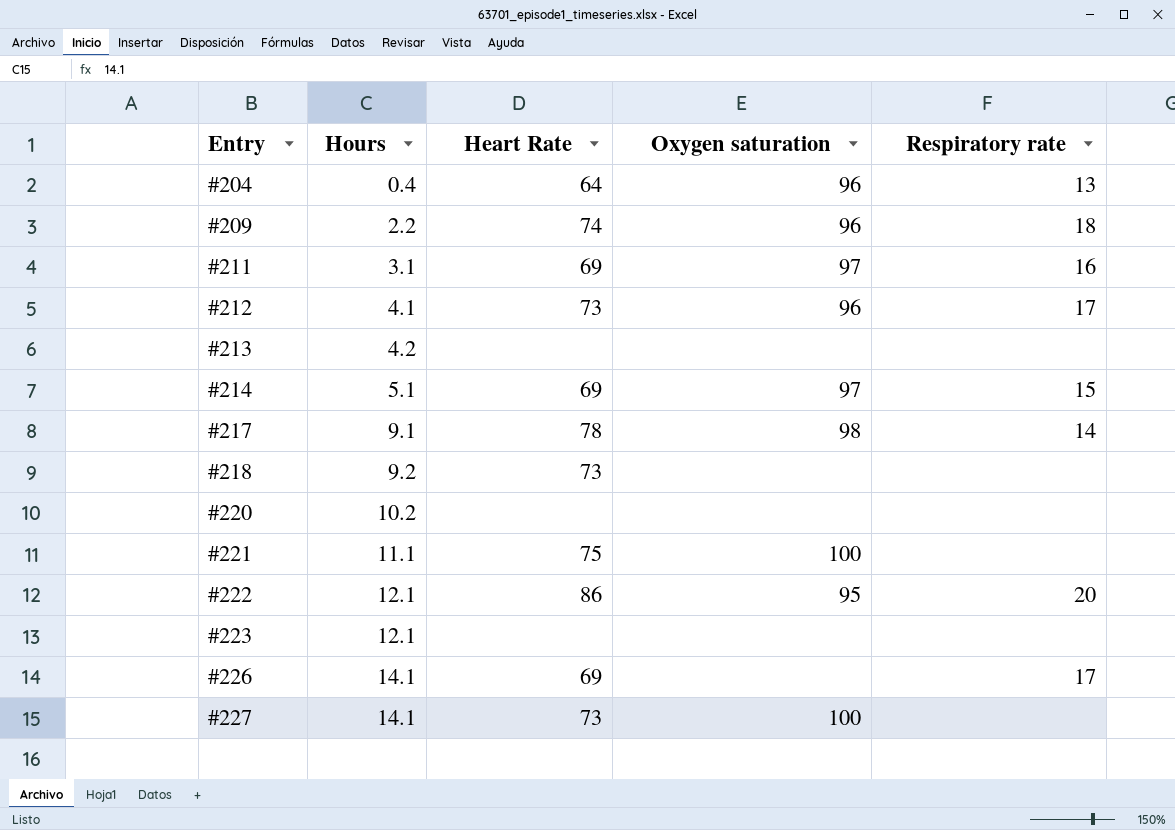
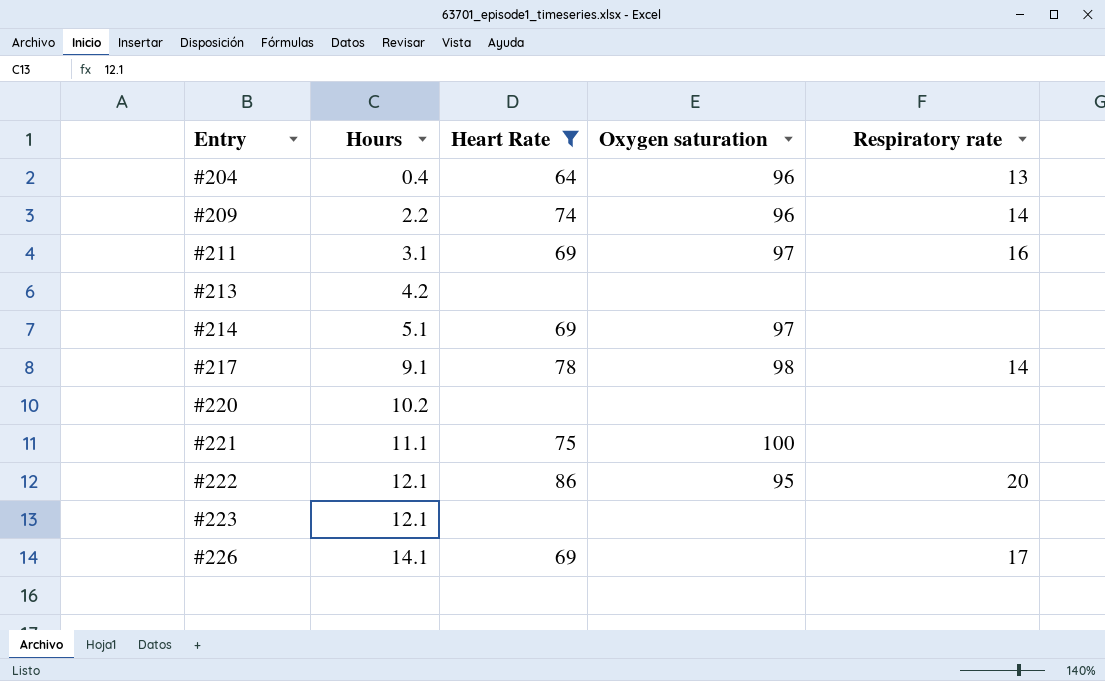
filter: none -> Heart Rate != 73
#209 | Respiratory rate: 18 -> 14
#214 | Respiratory rate: 15 -> none

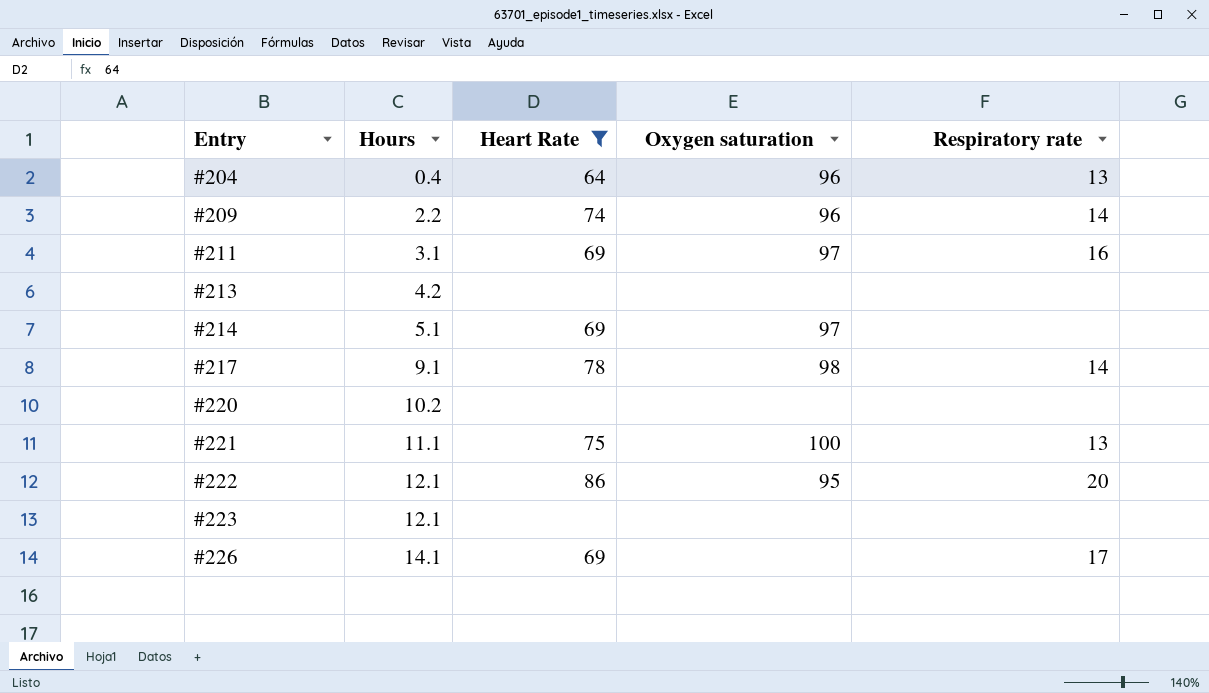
#221 | Respiratory rate: none -> 13

